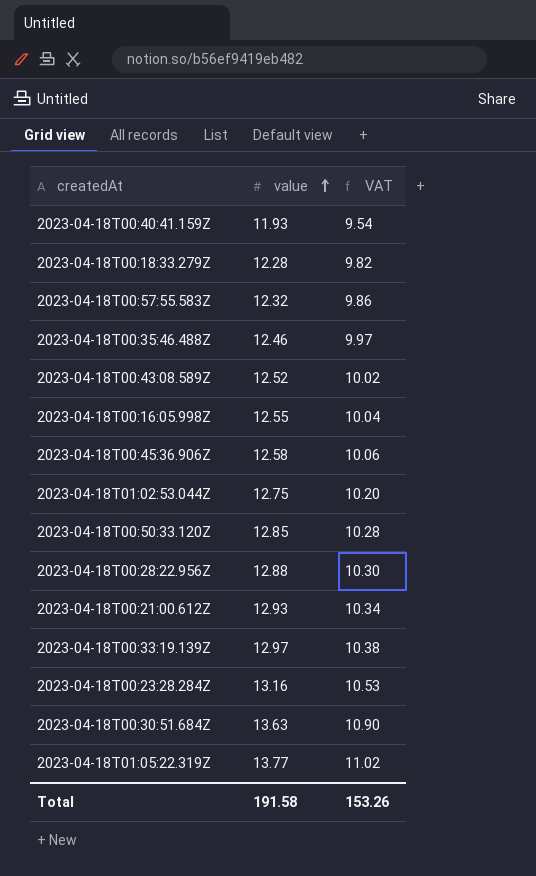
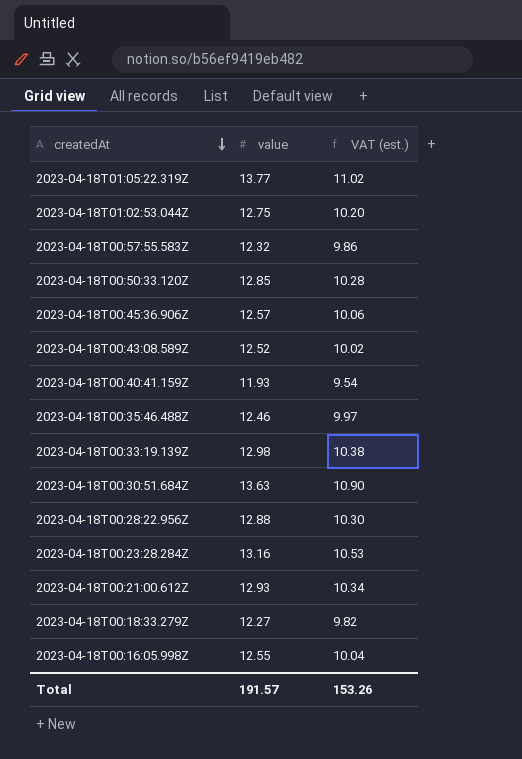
row order: value ascending -> createdAt descending
column name: VAT -> VAT (est.)
2023-04-18T00:45:36.906Z | value: 12.58 -> 12.57
2023-04-18T00:33:19.139Z | value: 12.97 -> 12.98
2023-04-18T00:18:33.279Z | value: 12.28 -> 12.27
Total | value: 191.58 -> 191.57

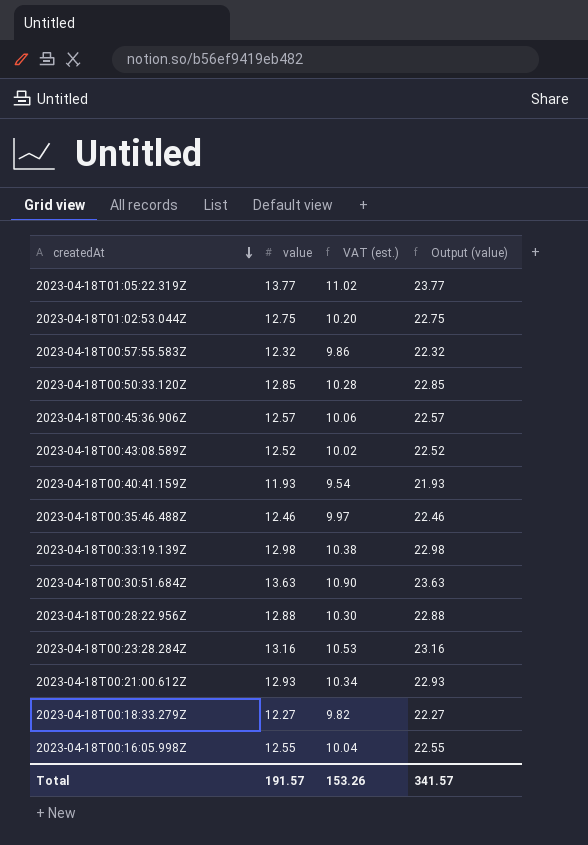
column Output (value) | formula: none -> [value] + 10

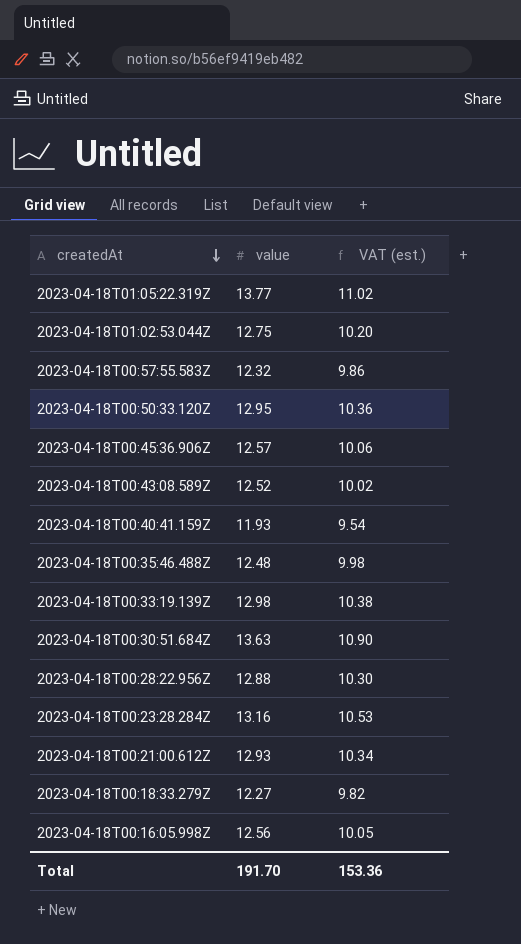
column Output (value) | formula: [value] + 10 -> none
2023-04-18T00:50:33.120Z | value: 12.85 -> 12.95
2023-04-18T00:50:33.120Z | VAT (est.): 10.28 -> 10.36
2023-04-18T00:35:46.488Z | value: 12.46 -> 12.48
2023-04-18T00:35:46.488Z | VAT (est.): 9.97 -> 9.98
2023-04-18T00:16:05.998Z | value: 12.55 -> 12.56
2023-04-18T00:16:05.998Z | VAT (est.): 10.04 -> 10.05
Total | value: 191.57 -> 191.70
Total | VAT (est.): 153.26 -> 153.36

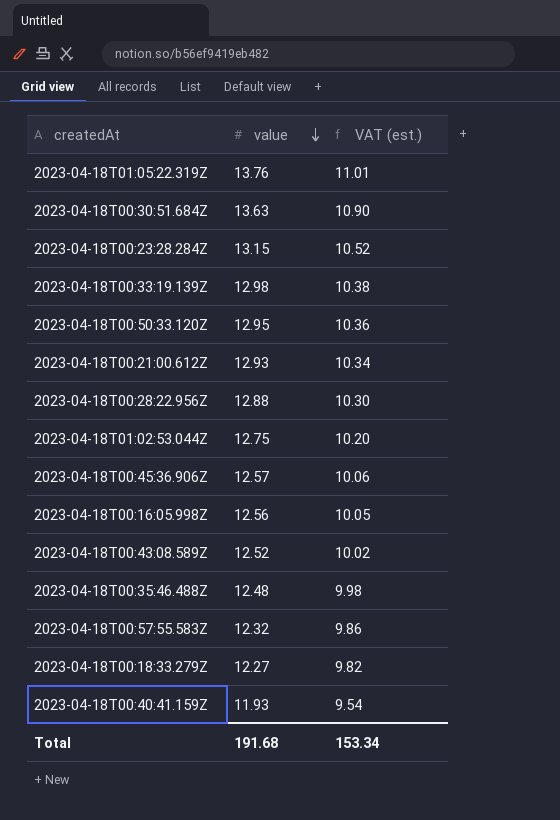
row order: createdAt descending -> value descending
2023-04-18T01:05:22.319Z | value: 13.77 -> 13.76
2023-04-18T01:05:22.319Z | VAT (est.): 11.02 -> 11.01
2023-04-18T00:23:28.284Z | value: 13.16 -> 13.15
2023-04-18T00:23:28.284Z | VAT (est.): 10.53 -> 10.52
Total | value: 191.70 -> 191.68
Total | VAT (est.): 153.36 -> 153.34

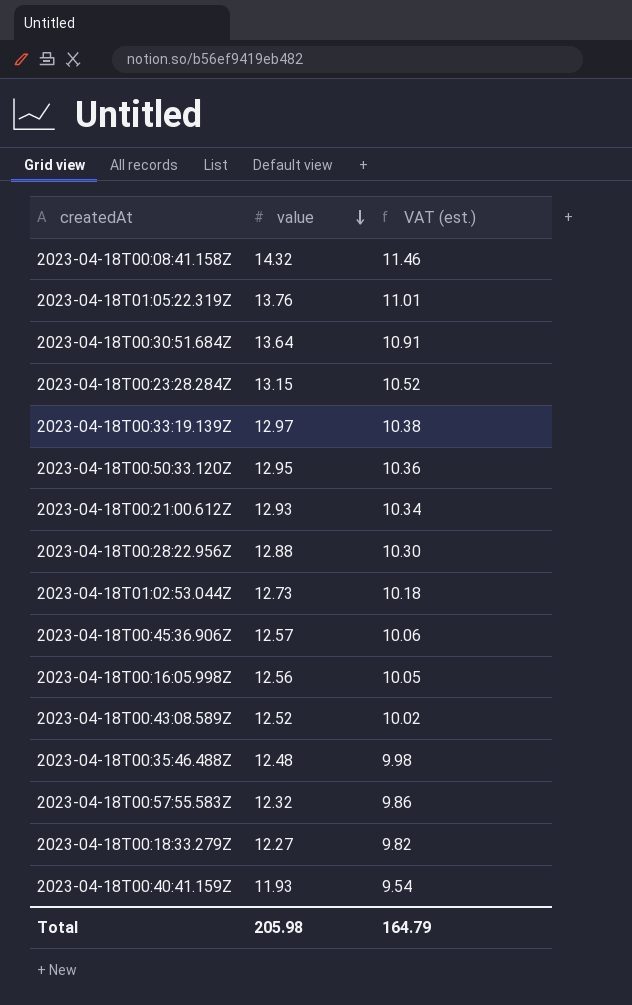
row 2023-04-18T00:08:41.158Z: none -> 14.32 | 11.46
2023-04-18T00:30:51.684Z | value: 13.63 -> 13.64
2023-04-18T00:30:51.684Z | VAT (est.): 10.90 -> 10.91
2023-04-18T00:33:19.139Z | value: 12.98 -> 12.97
2023-04-18T01:02:53.044Z | value: 12.75 -> 12.73
2023-04-18T01:02:53.044Z | VAT (est.): 10.20 -> 10.18
Total | value: 191.68 -> 205.98
Total | VAT (est.): 153.34 -> 164.79

